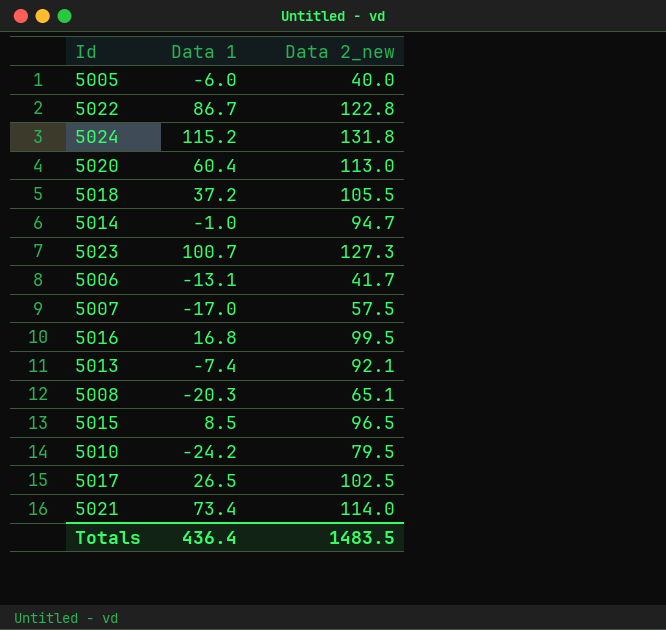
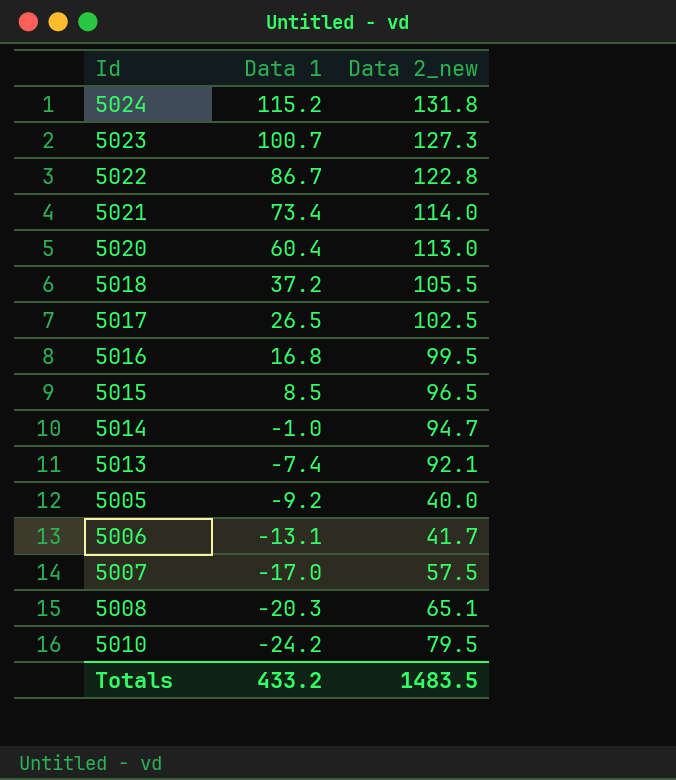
row order: none -> Data 1 descending
5005 | Data 1: -6.0 -> -9.2
Totals | Data 1: 436.4 -> 433.2

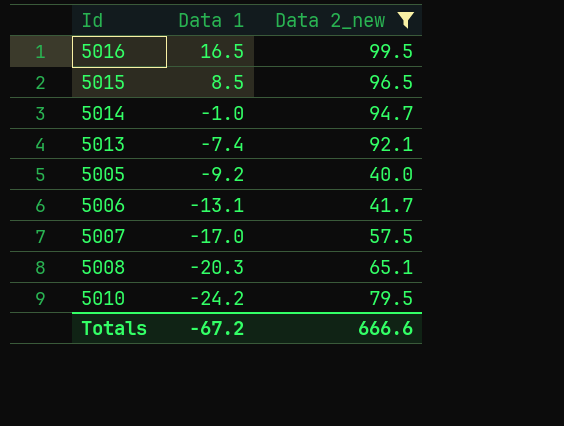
filter: none -> Data 2_new <= 99.5
5016 | Data 1: 16.8 -> 16.5
Totals | Data 1: 433.2 -> -67.2
Totals | Data 2_new: 1483.5 -> 666.6

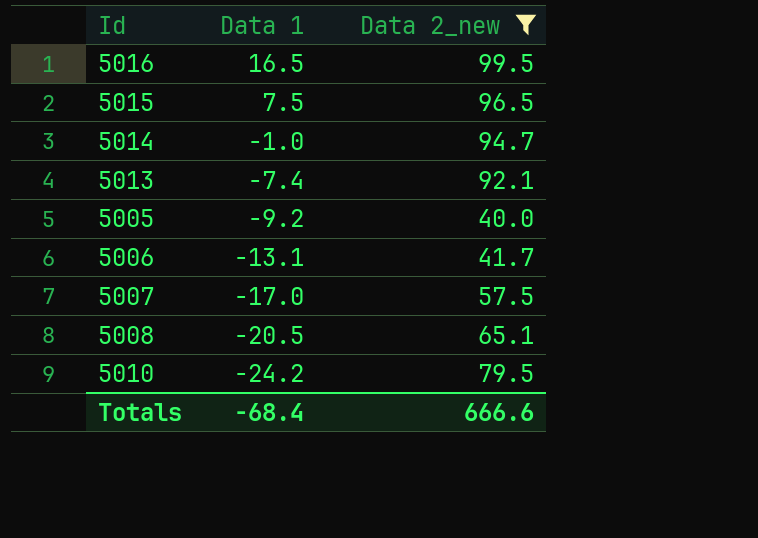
5015 | Data 1: 8.5 -> 7.5
5008 | Data 1: -20.3 -> -20.5
Totals | Data 1: -67.2 -> -68.4

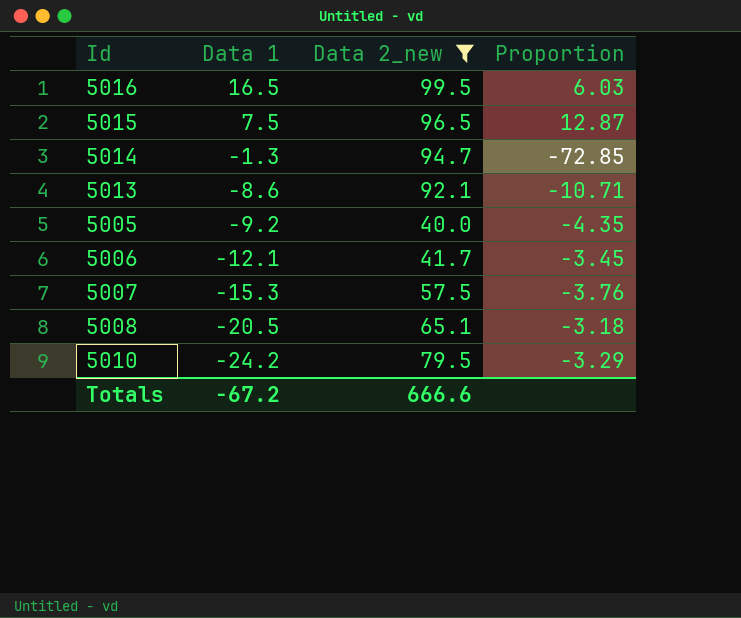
column Proportion | formula: none -> [Data 2_new] / [Data 1]
5014 | Data 1: -1.0 -> -1.3
5013 | Data 1: -7.4 -> -8.6
5006 | Data 1: -13.1 -> -12.1
5007 | Data 1: -17.0 -> -15.3
Totals | Data 1: -68.4 -> -67.2

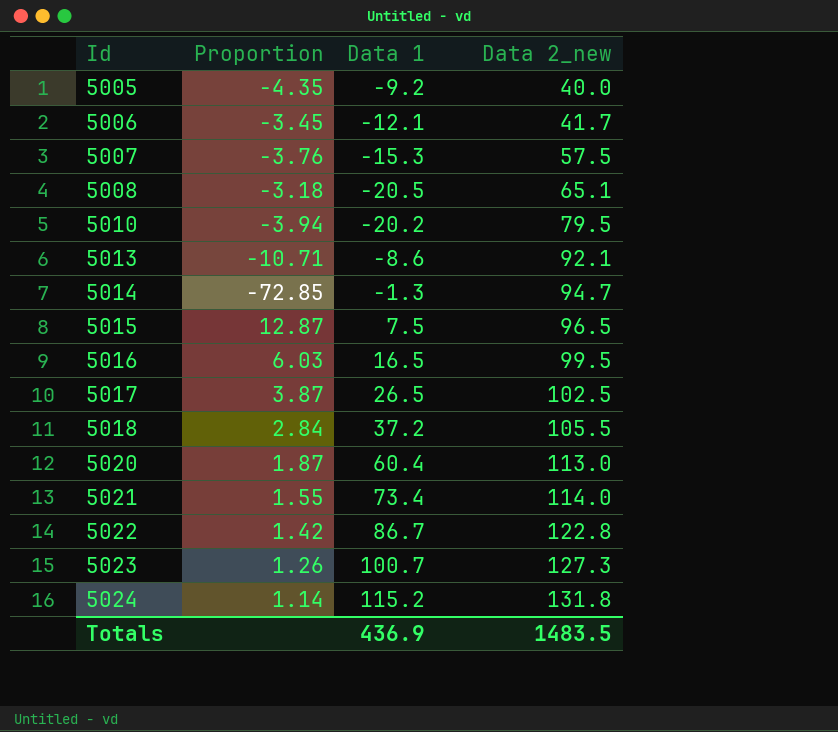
filter: Data 2_new <= 99.5 -> none
row order: Data 1 descending -> Id ascending
column Proportion | position: 4 -> 2
5010 | Proportion: -3.29 -> -3.94
5010 | Data 1: -24.2 -> -20.2
Totals | Data 1: -67.2 -> 436.9
Totals | Data 2_new: 666.6 -> 1483.5

